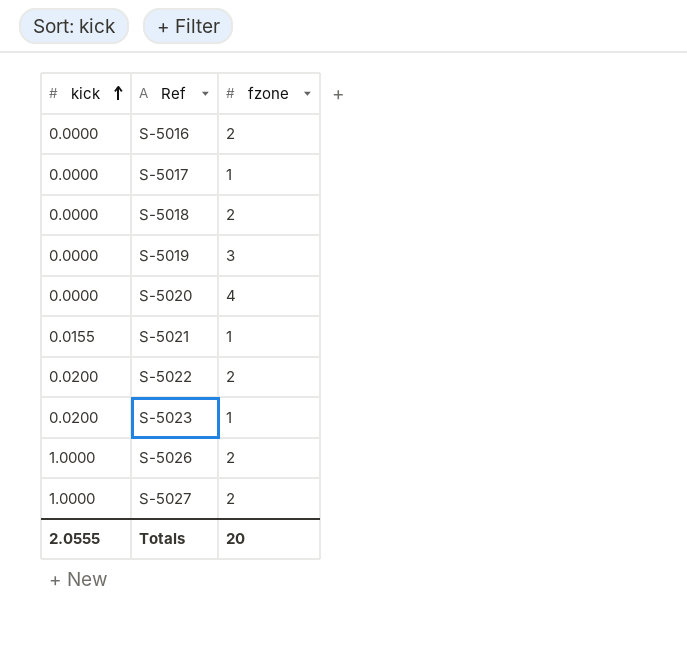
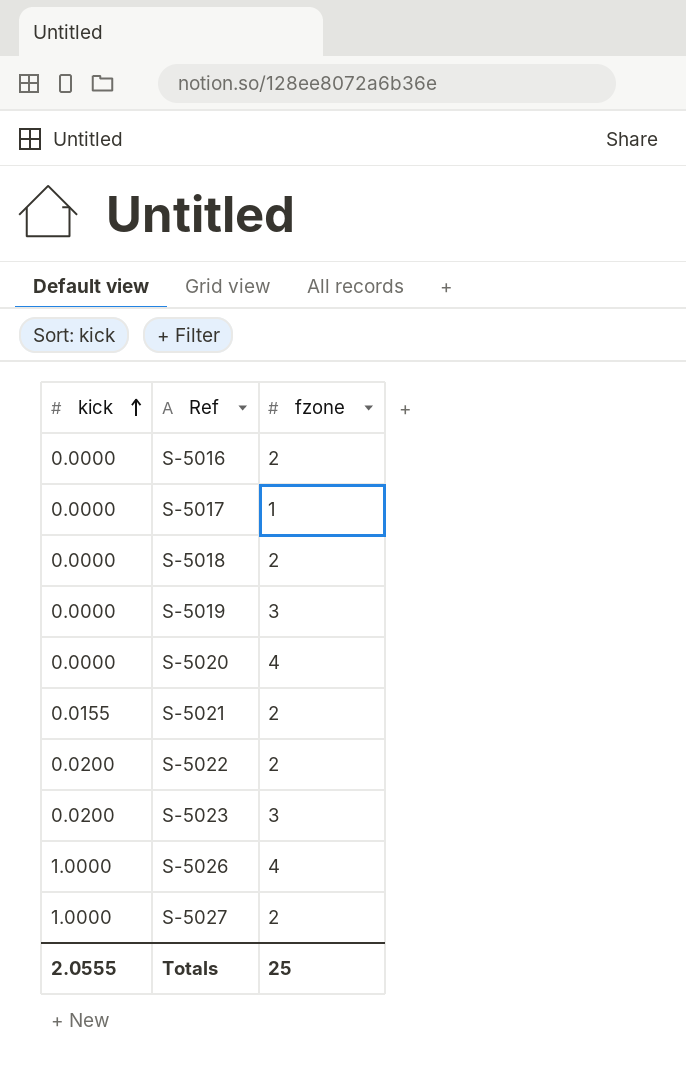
S-5021 | fzone: 1 -> 2
S-5023 | fzone: 1 -> 3
S-5026 | fzone: 2 -> 4
Totals | fzone: 20 -> 25

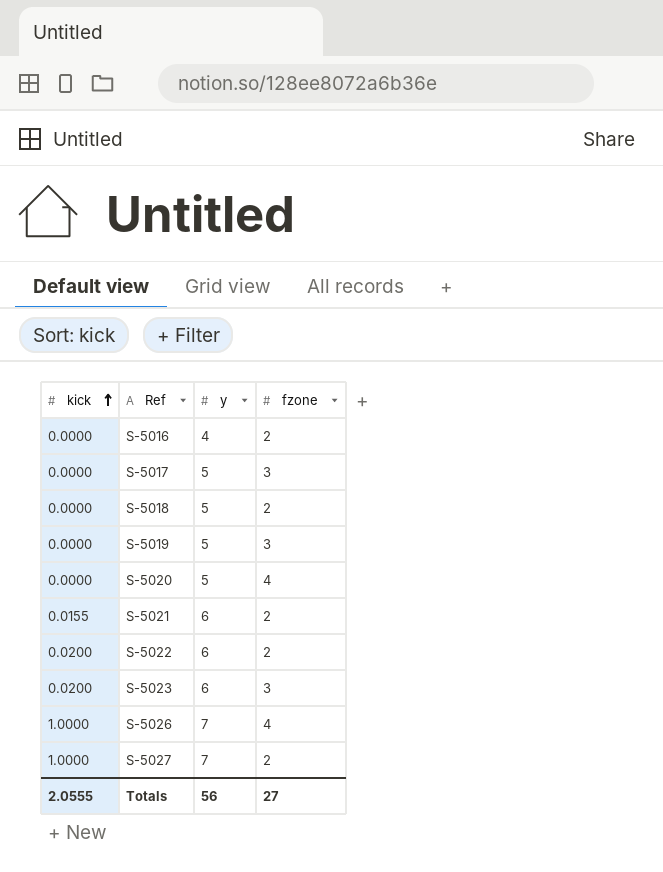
column y | position: none -> 3
S-5017 | fzone: 1 -> 3
Totals | fzone: 25 -> 27

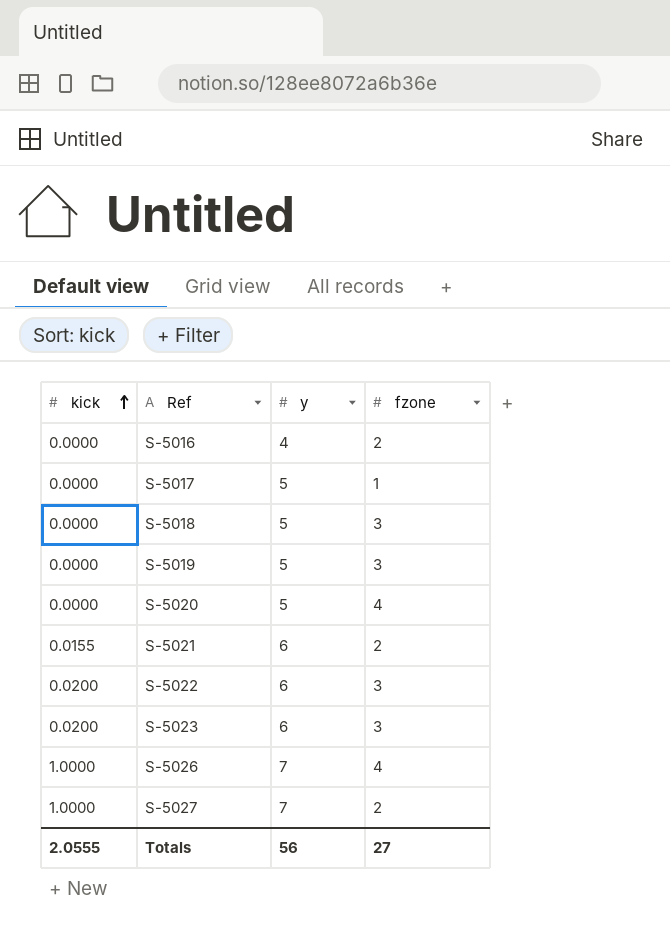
S-5017 | fzone: 3 -> 1
S-5018 | fzone: 2 -> 3
S-5022 | fzone: 2 -> 3

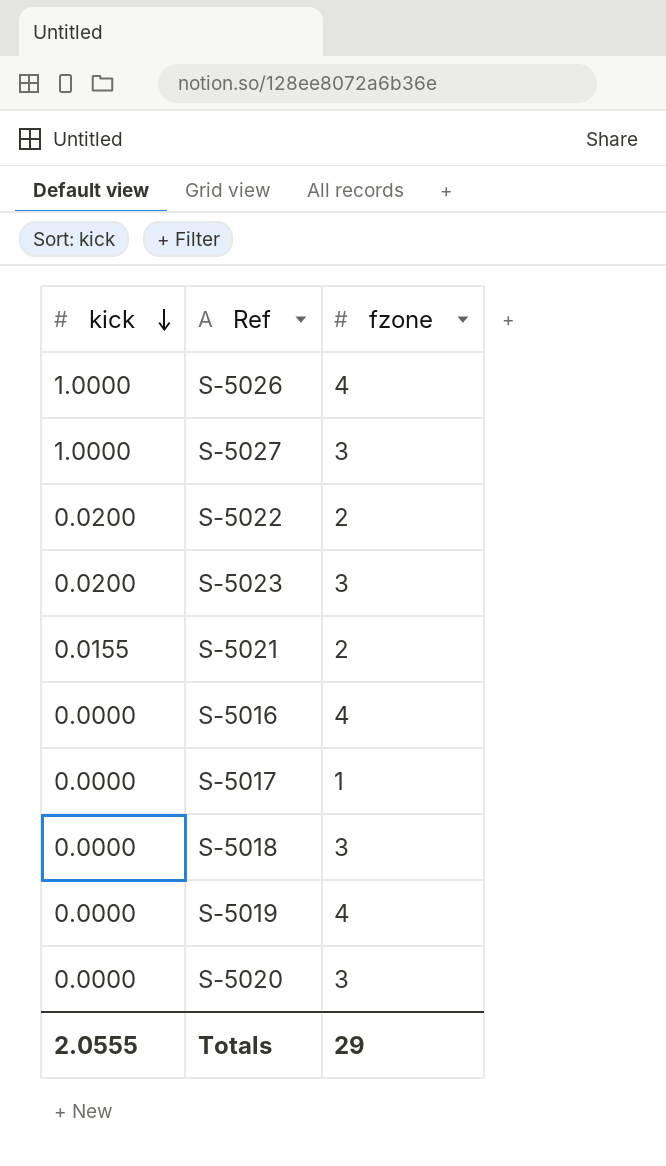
row order: kick ascending -> kick descending
column y | position: 3 -> none
S-5027 | fzone: 2 -> 3
S-5022 | fzone: 3 -> 2
S-5016 | fzone: 2 -> 4
S-5019 | fzone: 3 -> 4
S-5020 | fzone: 4 -> 3
Totals | fzone: 27 -> 29

